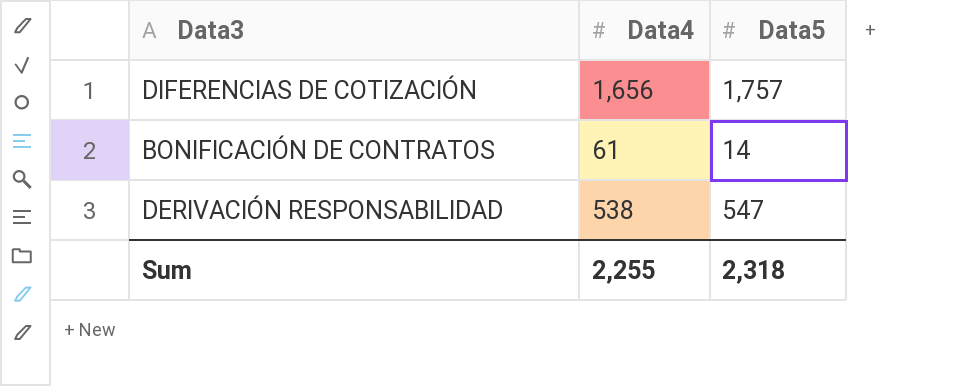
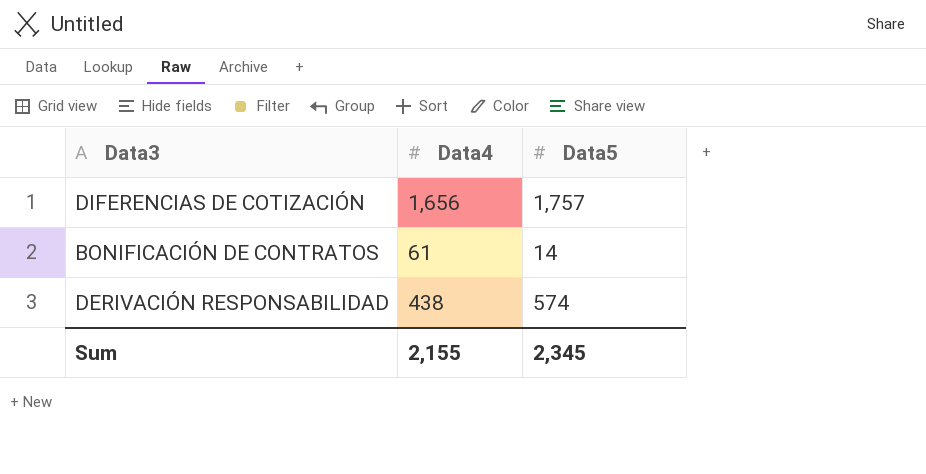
DERIVACIÓN RESPONSABILIDAD | Data4: 538 -> 438
DERIVACIÓN RESPONSABILIDAD | Data5: 547 -> 574
Sum | Data4: 2,255 -> 2,155
Sum | Data5: 2,318 -> 2,345

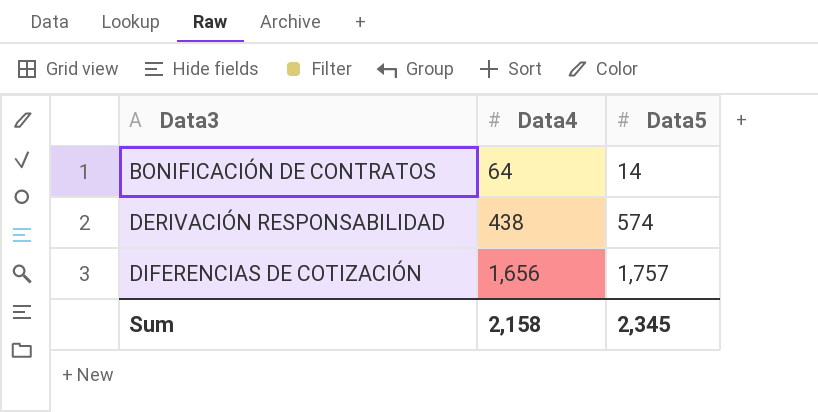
row order: none -> Data3 ascending
BONIFICACIÓN DE CONTRATOS | Data4: 61 -> 64
Sum | Data4: 2,155 -> 2,158

